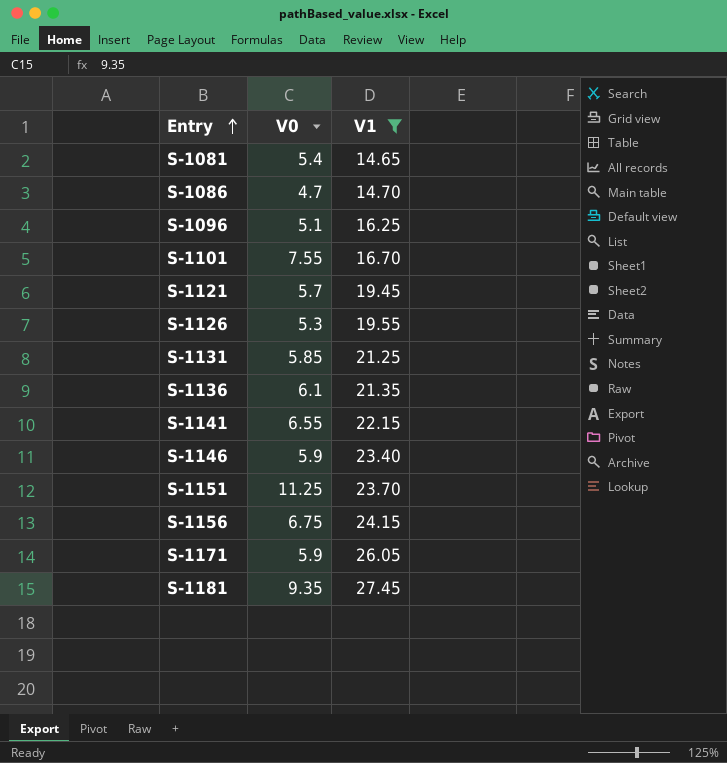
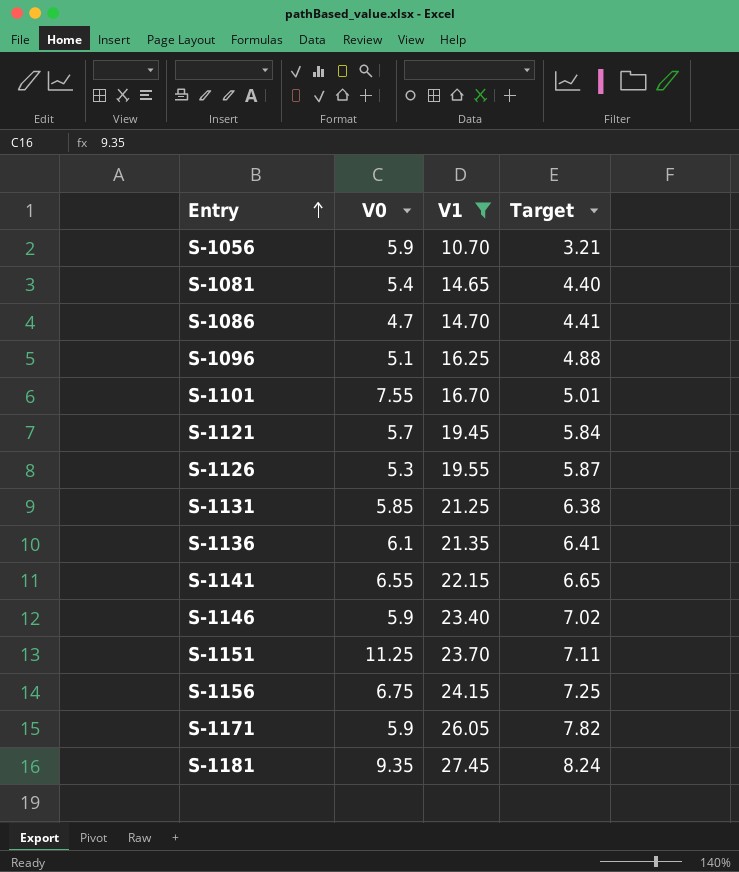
column Target | formula: none -> [V1] * 0.3
row S-1056: none -> 5.9 | 10.70 | 3.21

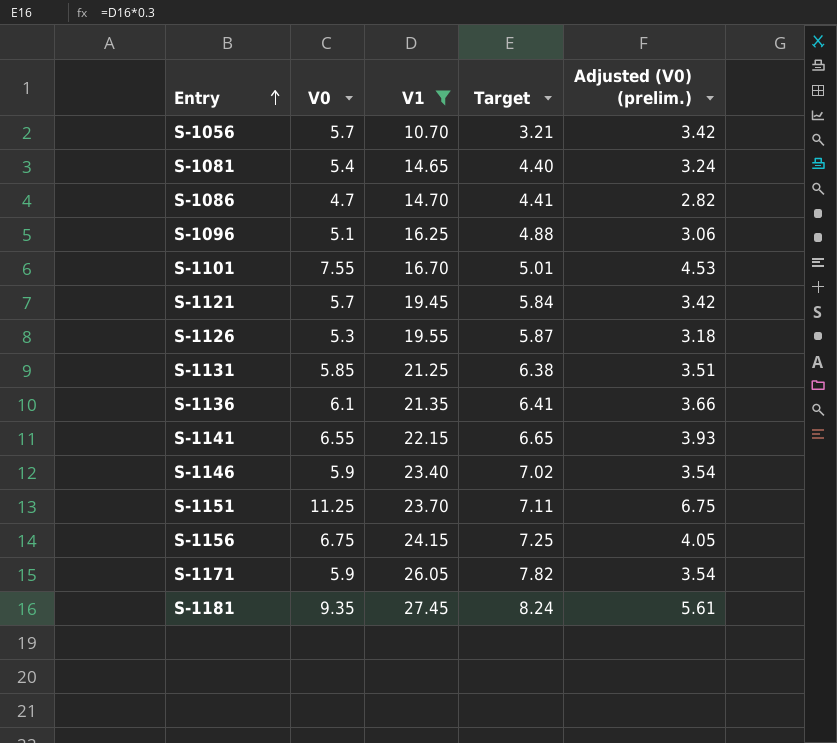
column Adjusted (V0) (prelim.) | formula: none -> [V0] * 0.6
S-1056 | V0: 5.9 -> 5.7

